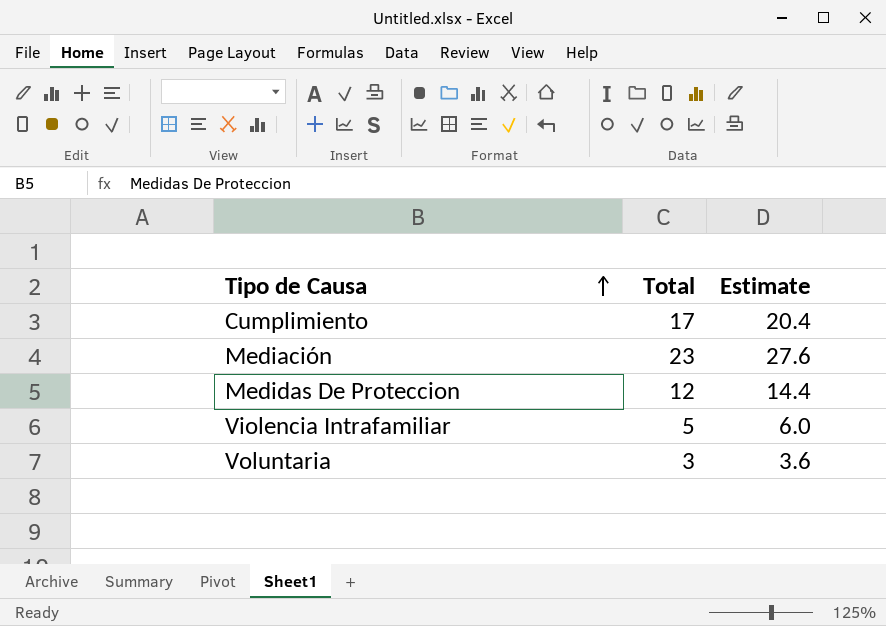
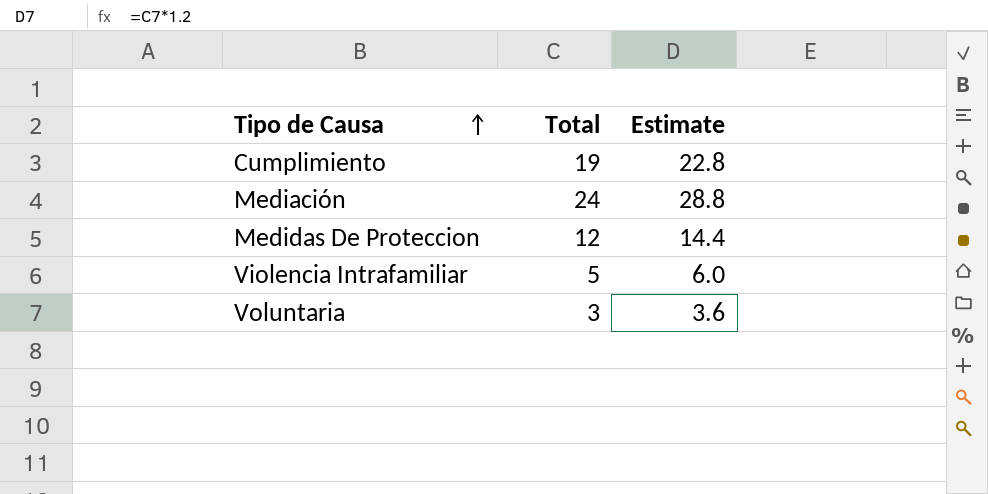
Cumplimiento | Total: 17 -> 19
Cumplimiento | Estimate: 20.4 -> 22.8
Mediación | Total: 23 -> 24
Mediación | Estimate: 27.6 -> 28.8

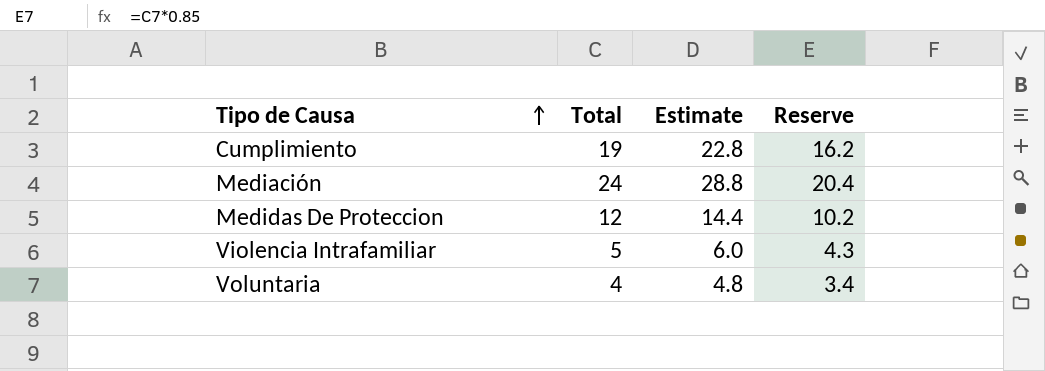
column Reserve | formula: none -> [Total] * 0.85
Voluntaria | Total: 3 -> 4
Voluntaria | Estimate: 3.6 -> 4.8

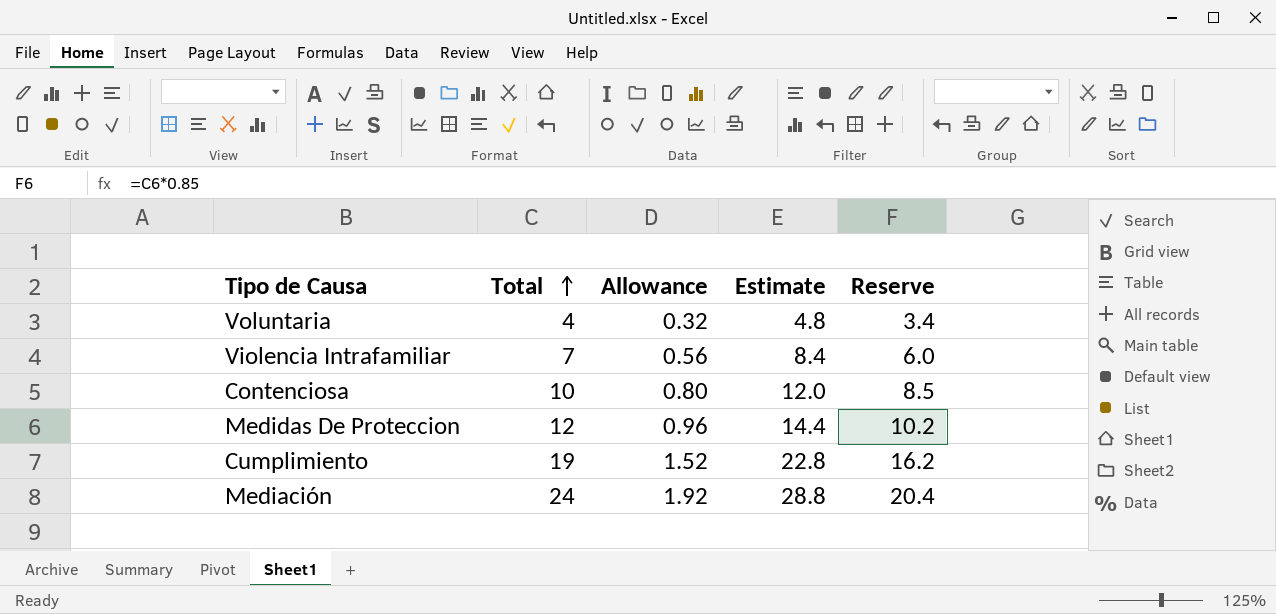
row order: Tipo de Causa ascending -> Total ascending
column Allowance | formula: none -> [Total] * 0.08
Violencia Intrafamiliar | Total: 5 -> 7
Violencia Intrafamiliar | Estimate: 6.0 -> 8.4
Violencia Intrafamiliar | Reserve: 4.3 -> 6.0
row Contenciosa: none -> 10 | 0.80 | 12.0 | 8.5

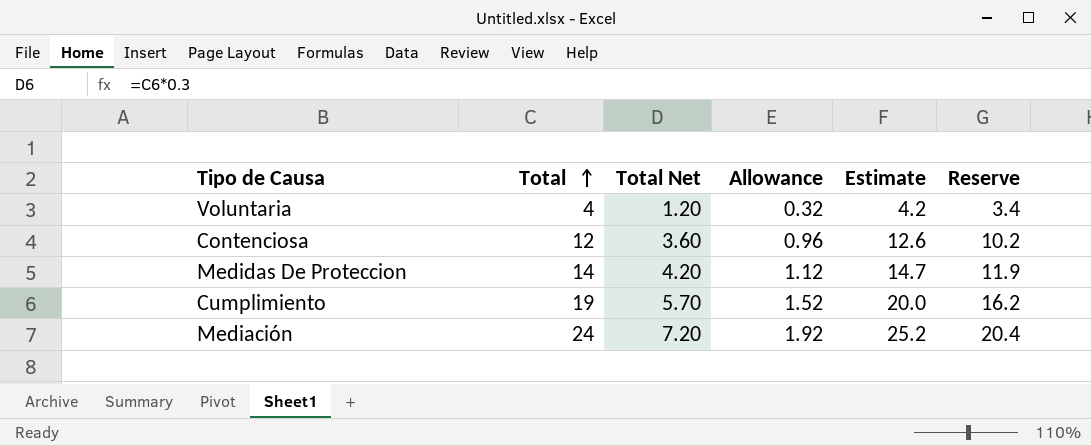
column Total Net | formula: none -> [Total] * 0.3
column Estimate | formula: [Total] * 1.2 -> [Total] * 1.05
row Violencia Intrafamiliar: 7 | 0.56 | 8.4 | 6.0 -> none
Contenciosa | Total: 10 -> 12
Contenciosa | Allowance: 0.80 -> 0.96
Contenciosa | Reserve: 8.5 -> 10.2
Medidas De Proteccion | Total: 12 -> 14
Medidas De Proteccion | Allowance: 0.96 -> 1.12
Medidas De Proteccion | Reserve: 10.2 -> 11.9

